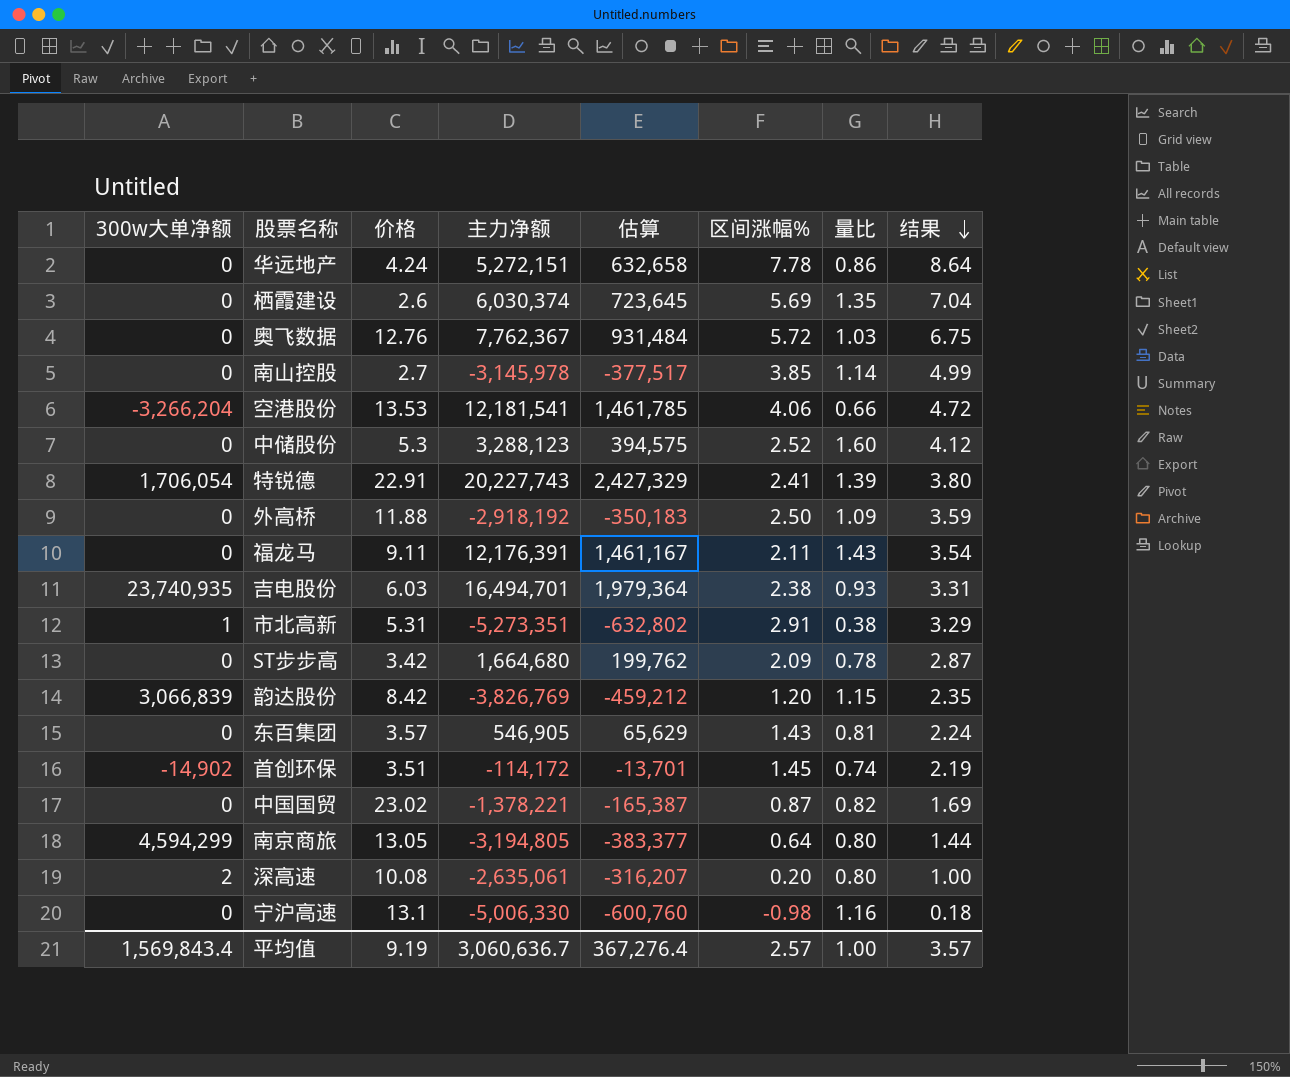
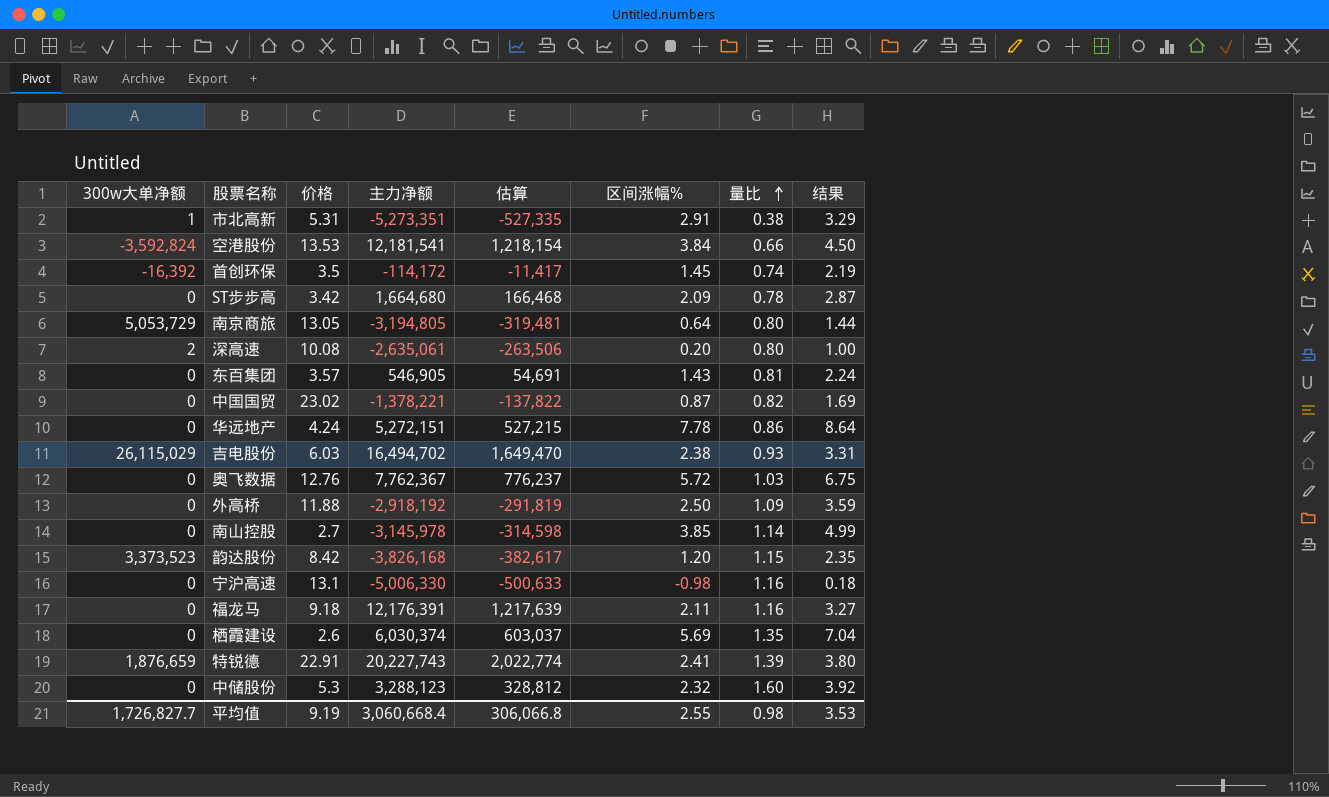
row order: 结果 descending -> 量比 ascending
column 估算 | formula: [主力净额] * 0.12 -> [主力净额] * 0.1
空港股份 | 300w大单净额: -3,266,204 -> -3,592,824
空港股份 | 区间涨幅%: 4.06 -> 3.84
空港股份 | 结果: 4.72 -> 4.50
首创环保 | 300w大单净额: -14,902 -> -16,392
首创环保 | 价格: 3.51 -> 3.5
南京商旅 | 300w大单净额: 4,594,299 -> 5,053,729
吉电股份 | 300w大单净额: 23,740,935 -> 26,115,029
吉电股份 | 主力净额: 16,494,701 -> 16,494,702
韵达股份 | 300w大单净额: 3,066,839 -> 3,373,523
韵达股份 | 主力净额: -3,826,769 -> -3,826,168
福龙马 | 价格: 9.11 -> 9.18
福龙马 | 量比: 1.43 -> 1.16
福龙马 | 结果: 3.54 -> 3.27
特锐德 | 300w大单净额: 1,706,054 -> 1,876,659
中储股份 | 区间涨幅%: 2.52 -> 2.32
中储股份 | 结果: 4.12 -> 3.92
平均值 | 300w大单净额: 1,569,843.4 -> 1,726,827.7
平均值 | 主力净额: 3,060,636.7 -> 3,060,668.4
平均值 | 估算: 367,276.4 -> 306,066.8
平均值 | 区间涨幅%: 2.57 -> 2.55
平均值 | 量比: 1.00 -> 0.98
平均值 | 结果: 3.57 -> 3.53

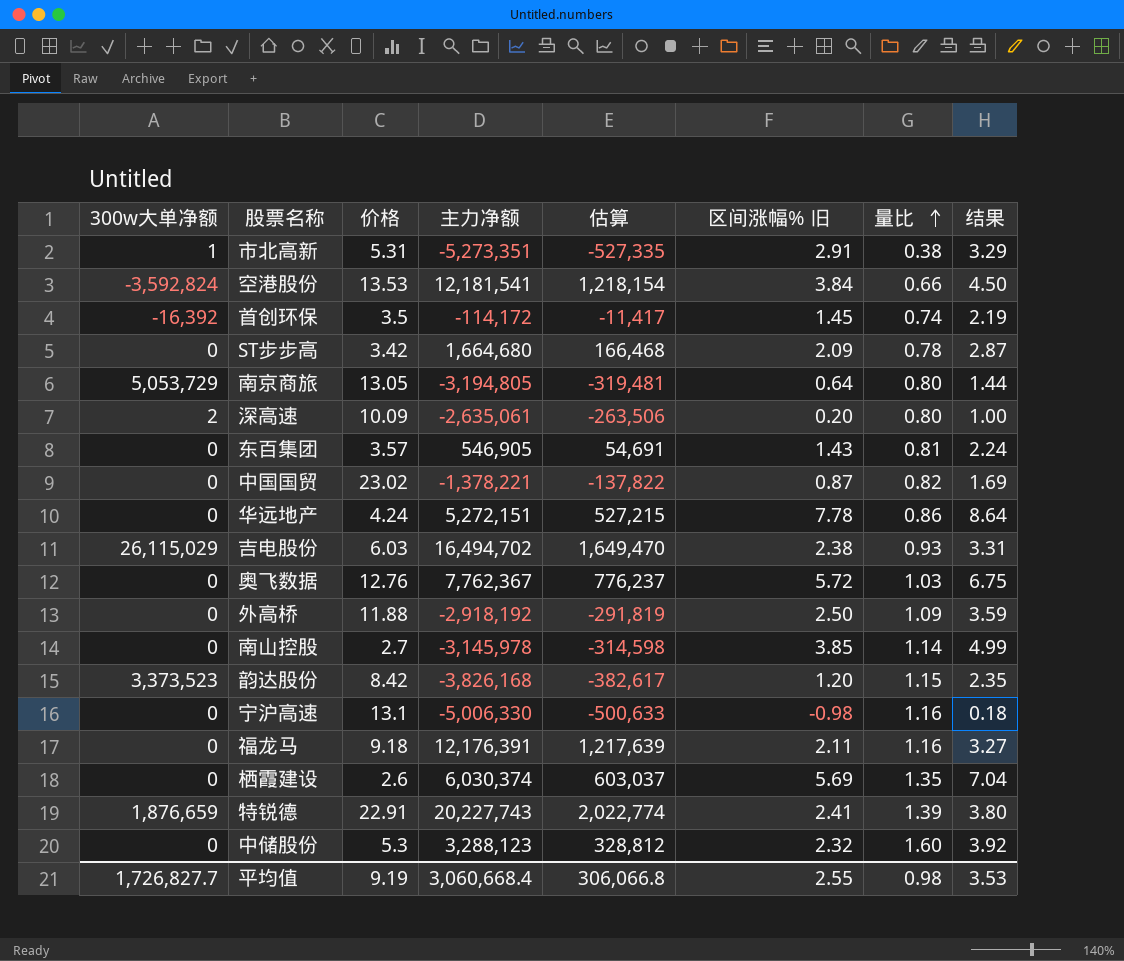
column name: 区间涨幅% -> 区间涨幅% 旧
深高速 | 价格: 10.08 -> 10.09

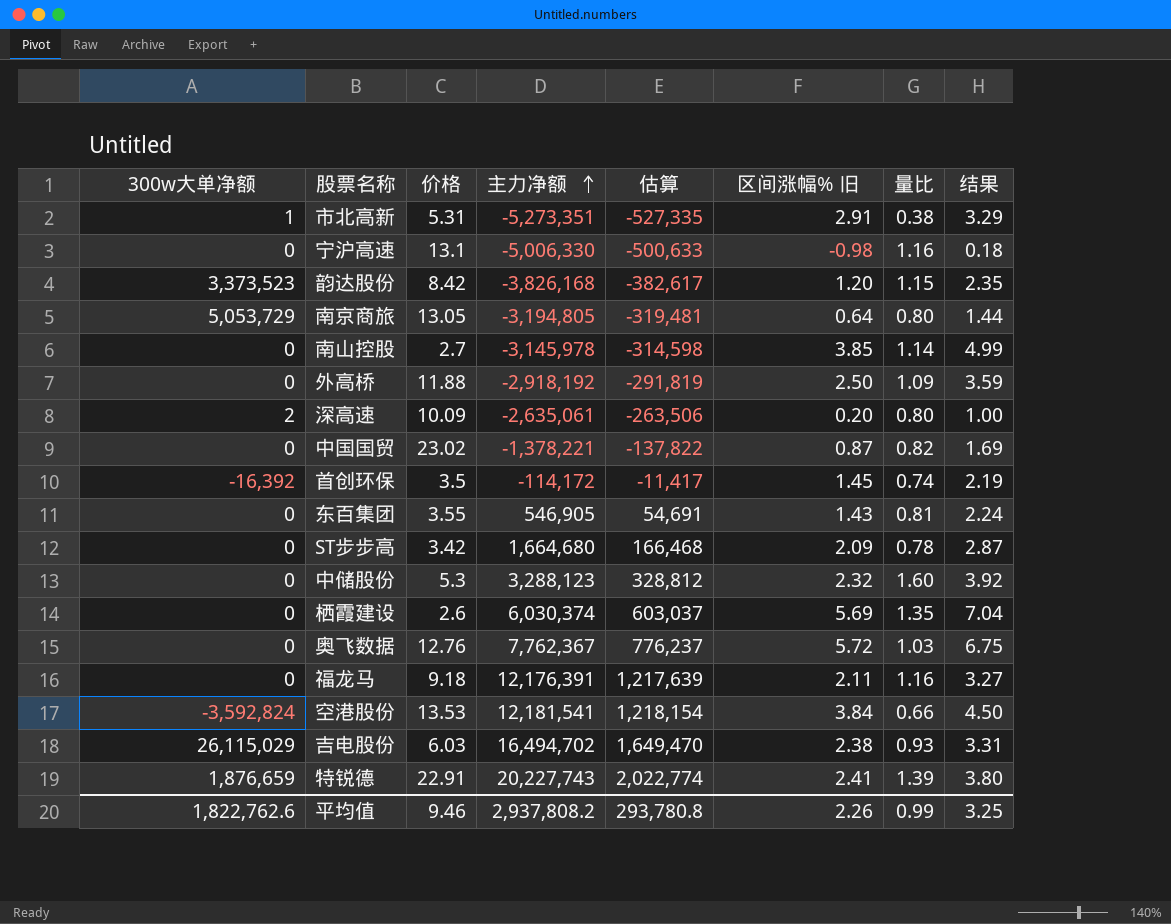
row order: 量比 ascending -> 主力净额 ascending
row 华远地产: 0 | 4.24 | 5,272,151 | 527,215 | 7.78 | 0.86 | 8.64 -> none
东百集团 | 价格: 3.57 -> 3.55
平均值 | 300w大单净额: 1,726,827.7 -> 1,822,762.6
平均值 | 价格: 9.19 -> 9.46
平均值 | 主力净额: 3,060,668.4 -> 2,937,808.2
平均值 | 估算: 306,066.8 -> 293,780.8
平均值 | 区间涨幅% 旧: 2.55 -> 2.26
平均值 | 量比: 0.98 -> 0.99
平均值 | 结果: 3.53 -> 3.25

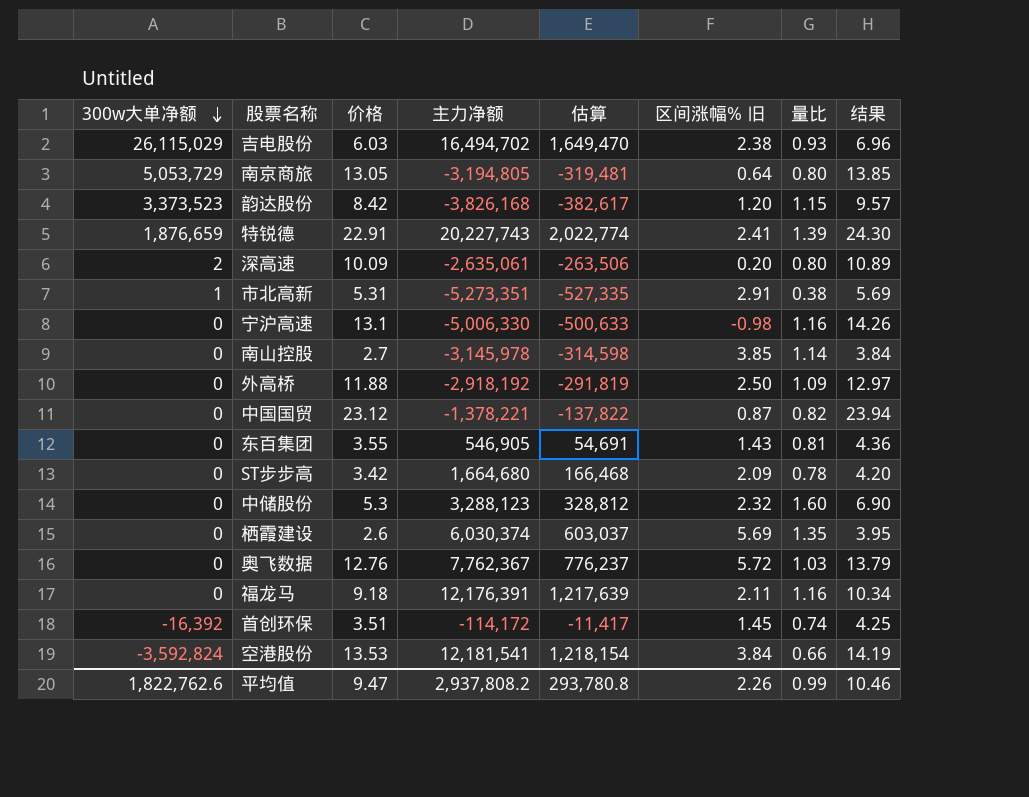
row order: 主力净额 ascending -> 300w大单净额 descending
column 结果 | formula: [区间涨幅% 旧] + [量比] -> [价格] + [量比]
中国国贸 | 价格: 23.02 -> 23.12
首创环保 | 价格: 3.5 -> 3.51
平均值 | 价格: 9.46 -> 9.47
平均值 | 结果: 3.25 -> 10.46

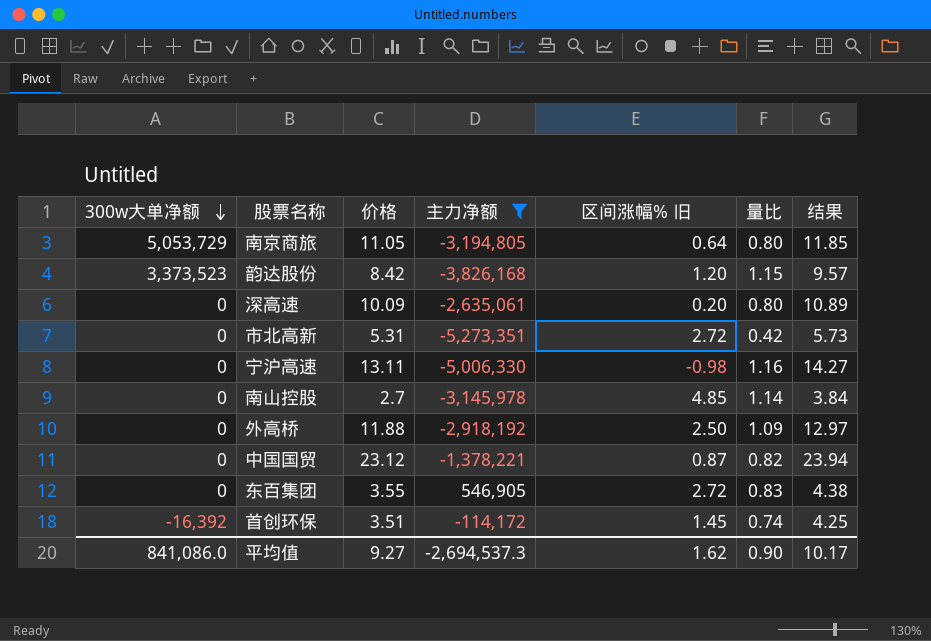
filter: none -> 主力净额 <= 546,905
column 估算 | formula: [主力净额] * 0.1 -> none
南京商旅 | 价格: 13.05 -> 11.05
南京商旅 | 结果: 13.85 -> 11.85
深高速 | 300w大单净额: 2 -> 0
市北高新 | 300w大单净额: 1 -> 0
市北高新 | 区间涨幅% 旧: 2.91 -> 2.72
市北高新 | 量比: 0.38 -> 0.42
市北高新 | 结果: 5.69 -> 5.73
宁沪高速 | 价格: 13.1 -> 13.11
宁沪高速 | 结果: 14.26 -> 14.27
南山控股 | 区间涨幅% 旧: 3.85 -> 4.85
东百集团 | 区间涨幅% 旧: 1.43 -> 2.72
东百集团 | 量比: 0.81 -> 0.83
东百集团 | 结果: 4.36 -> 4.38
平均值 | 300w大单净额: 1,822,762.6 -> 841,086.0
平均值 | 价格: 9.47 -> 9.27
平均值 | 主力净额: 2,937,808.2 -> -2,694,537.3
平均值 | 区间涨幅% 旧: 2.26 -> 1.62
平均值 | 量比: 0.99 -> 0.90
平均值 | 结果: 10.46 -> 10.17

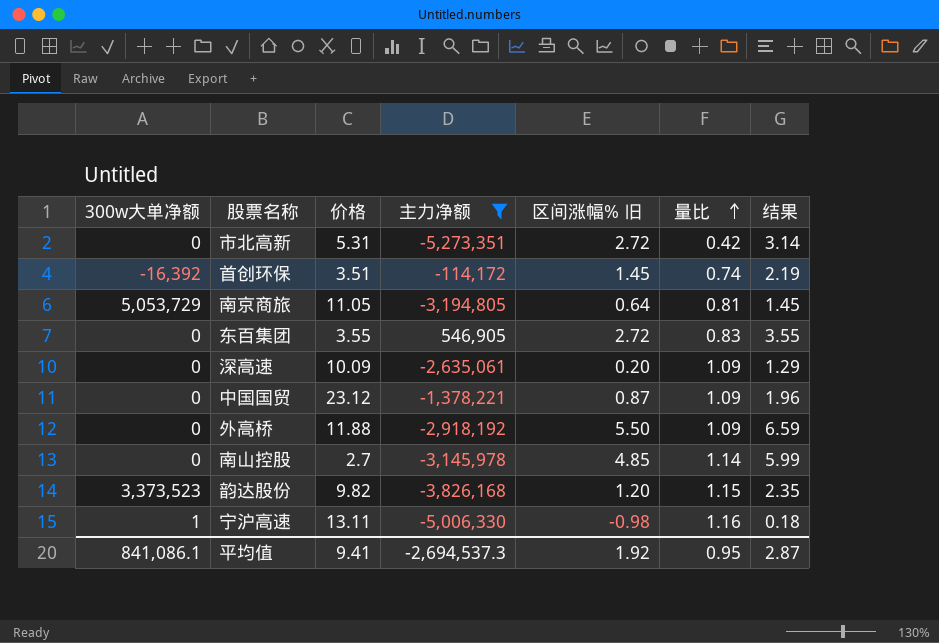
row order: 300w大单净额 descending -> 量比 ascending
column 结果 | formula: [价格] + [量比] -> [区间涨幅% 旧] + [量比]
南京商旅 | 量比: 0.80 -> 0.81
深高速 | 量比: 0.80 -> 1.09
中国国贸 | 量比: 0.82 -> 1.09
外高桥 | 区间涨幅% 旧: 2.50 -> 5.50
韵达股份 | 价格: 8.42 -> 9.82
宁沪高速 | 300w大单净额: 0 -> 1
平均值 | 300w大单净额: 841,086.0 -> 841,086.1
平均值 | 价格: 9.27 -> 9.41
平均值 | 区间涨幅% 旧: 1.62 -> 1.92
平均值 | 量比: 0.90 -> 0.95
平均值 | 结果: 10.17 -> 2.87

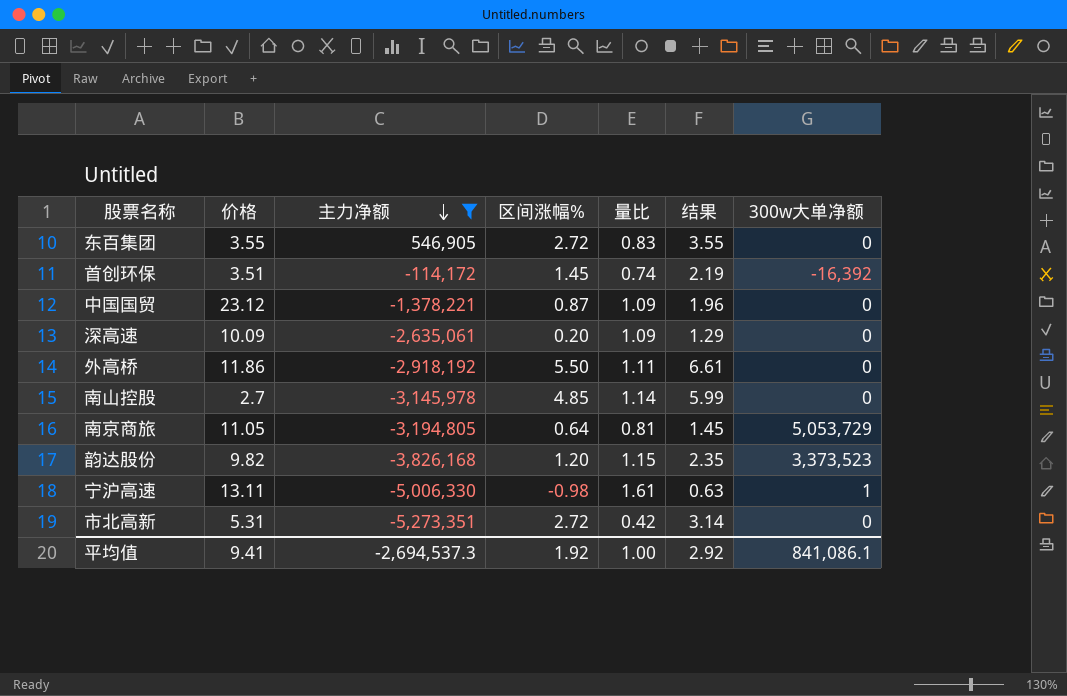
row order: 量比 ascending -> 主力净额 descending
column name: 区间涨幅% 旧 -> 区间涨幅%
column 300w大单净额 | position: 1 -> 7
外高桥 | 价格: 11.88 -> 11.86
外高桥 | 量比: 1.09 -> 1.11
外高桥 | 结果: 6.59 -> 6.61
宁沪高速 | 量比: 1.16 -> 1.61
宁沪高速 | 结果: 0.18 -> 0.63
平均值 | 量比: 0.95 -> 1.00
平均值 | 结果: 2.87 -> 2.92

